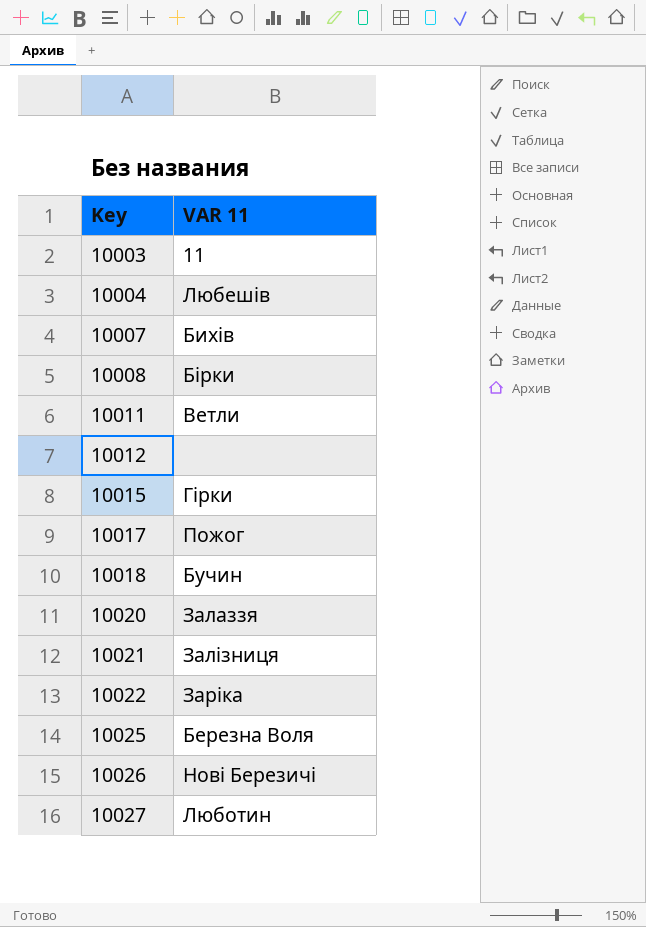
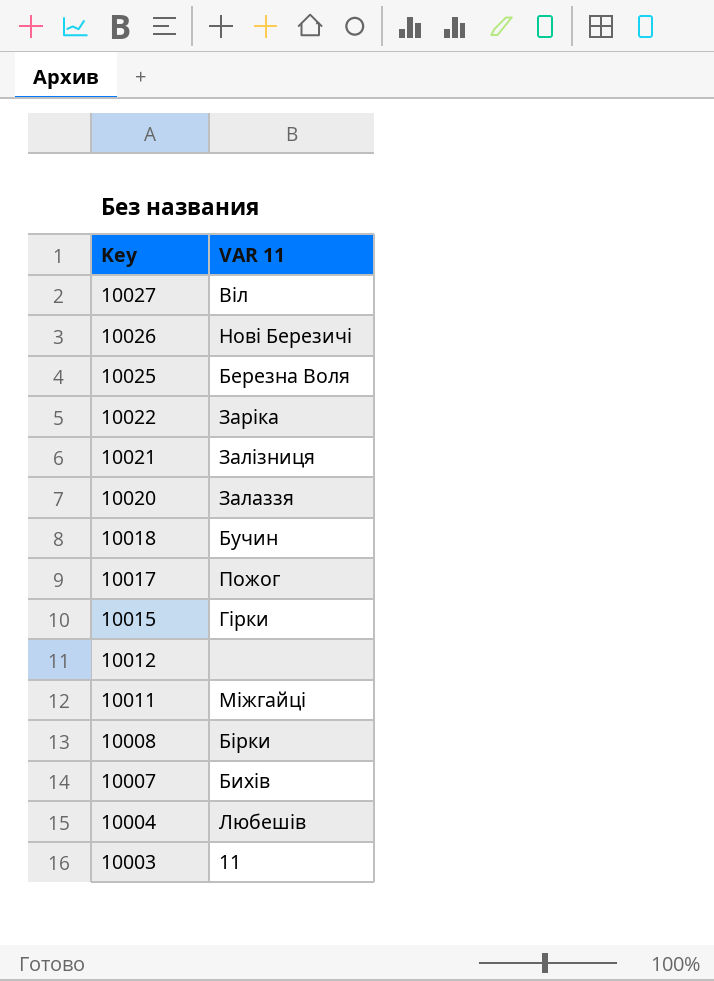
row order: Key ascending -> Key descending
10027 | VAR 11: Люботин -> Віл
10011 | VAR 11: Ветли -> Міжгайці

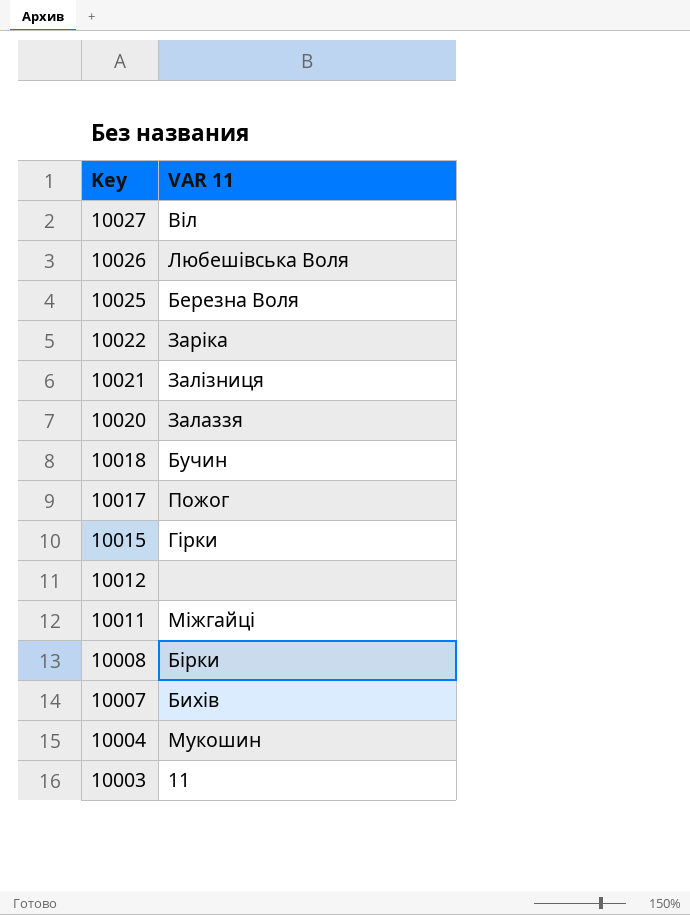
10026 | VAR 11: Нові Березичі -> Любешівська Воля
10004 | VAR 11: Любешів -> Мукошин

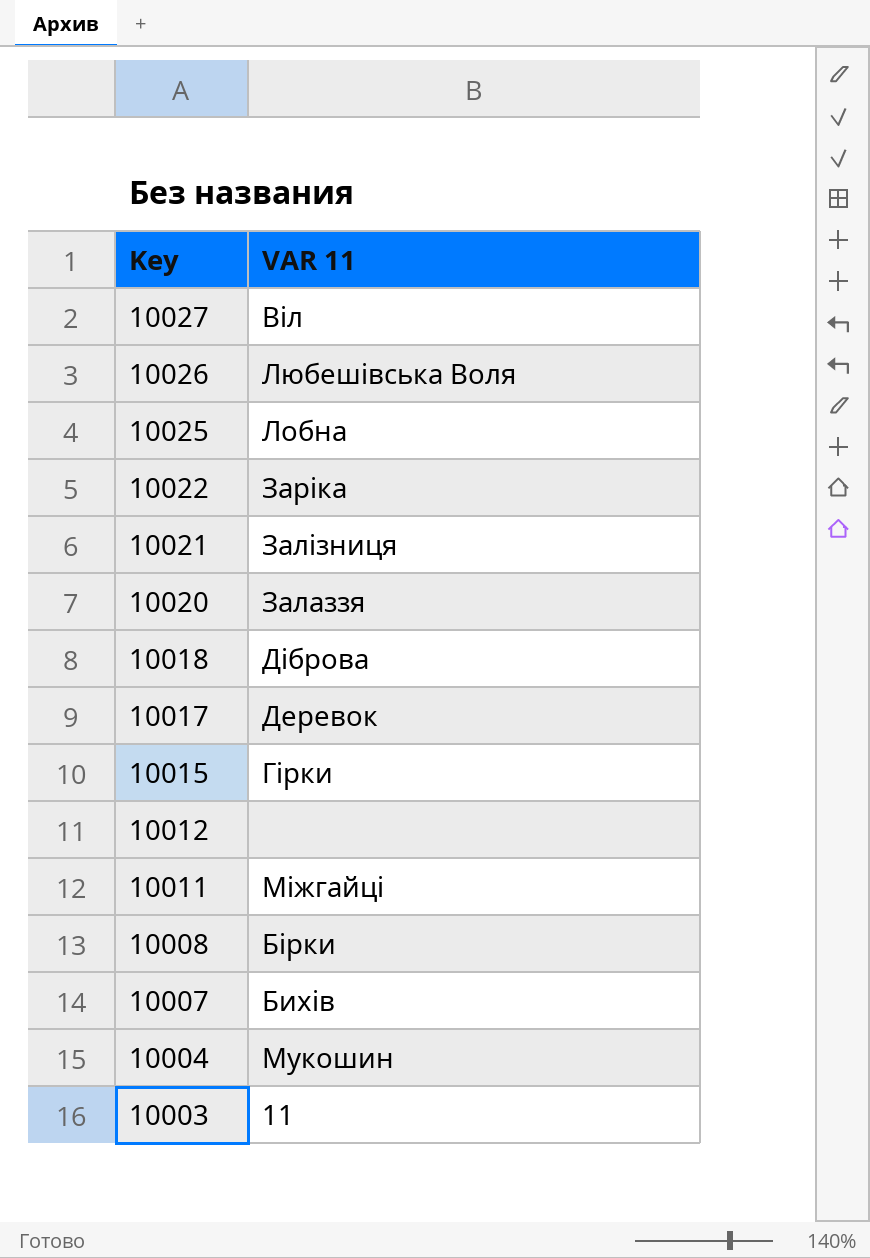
10025 | VAR 11: Березна Воля -> Лобна
10018 | VAR 11: Бучин -> Діброва
10017 | VAR 11: Пожог -> Деревок

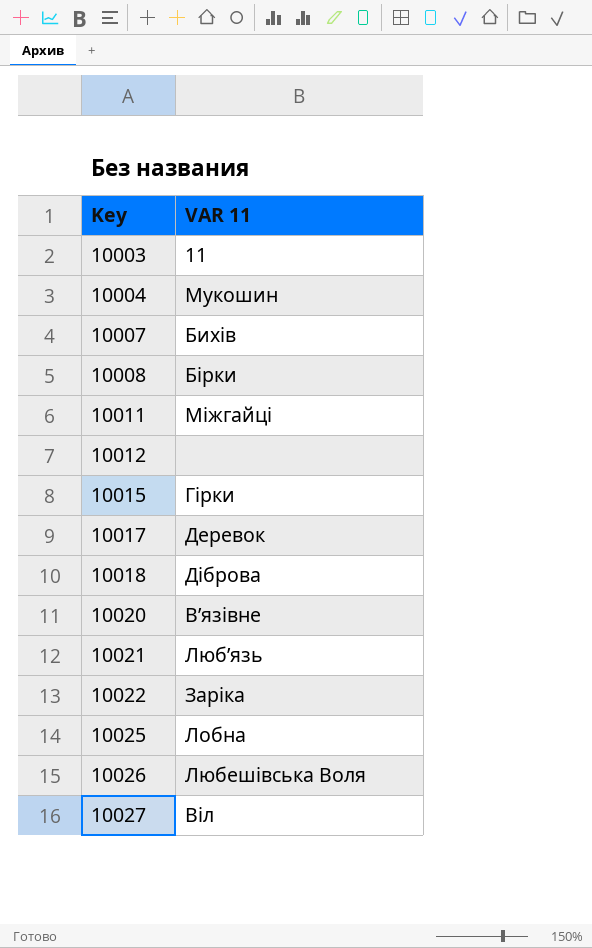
row order: Key descending -> Key ascending
10020 | VAR 11: Залаззя -> В’язівне
10021 | VAR 11: Залізниця -> Люб’язь

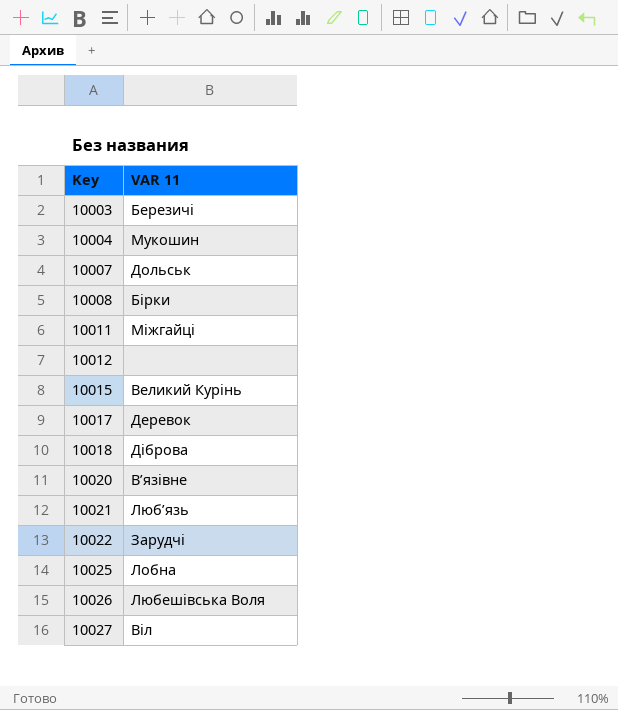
10003 | VAR 11: 11 -> Березичі
10007 | VAR 11: Бихів -> Дольськ
10015 | VAR 11: Гірки -> Великий Курінь
10022 | VAR 11: Заріка -> Зарудчі

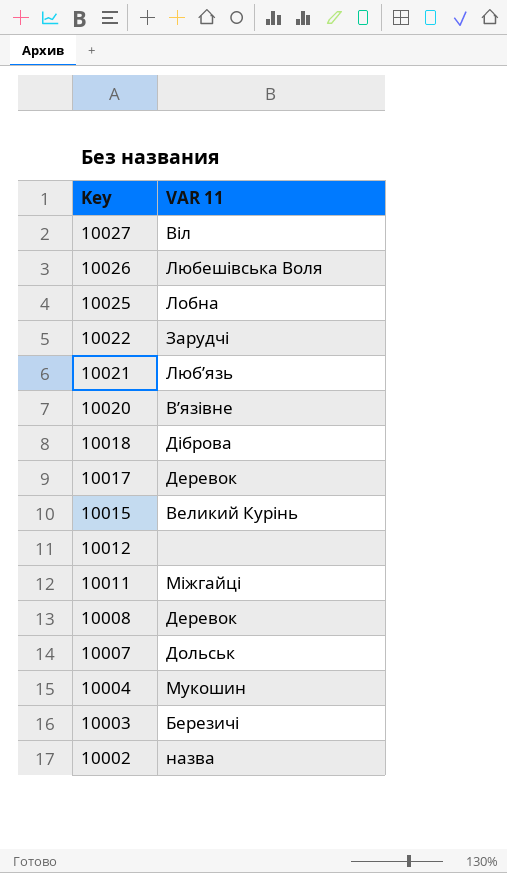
row order: Key ascending -> Key descending
10008 | VAR 11: Бірки -> Деревок
row 10002: none -> назва

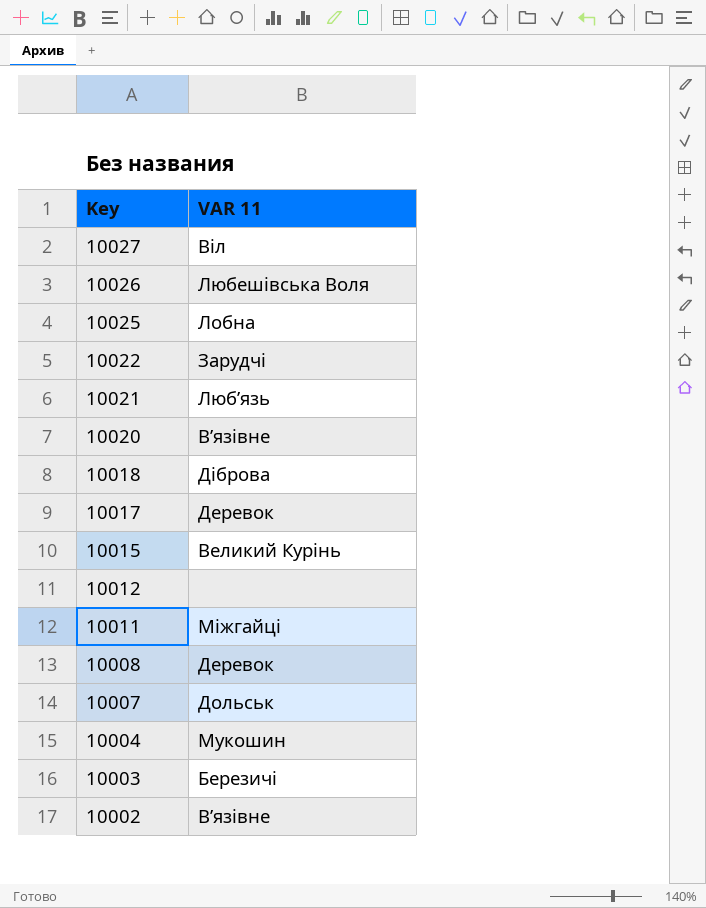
10002 | VAR 11: назва -> В’язівне

